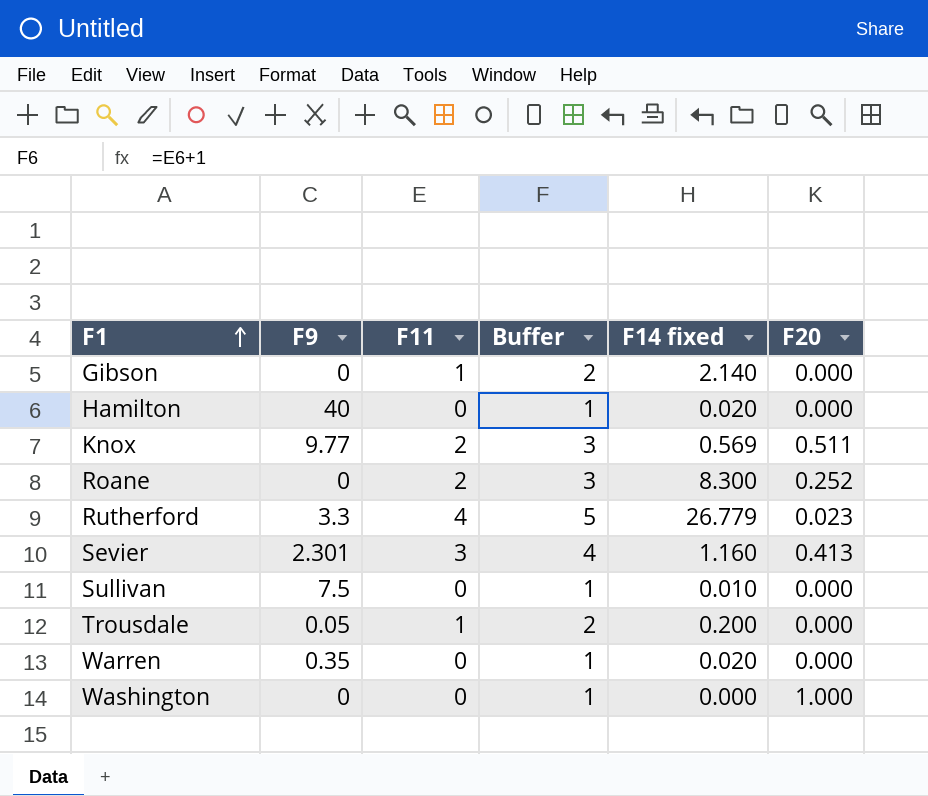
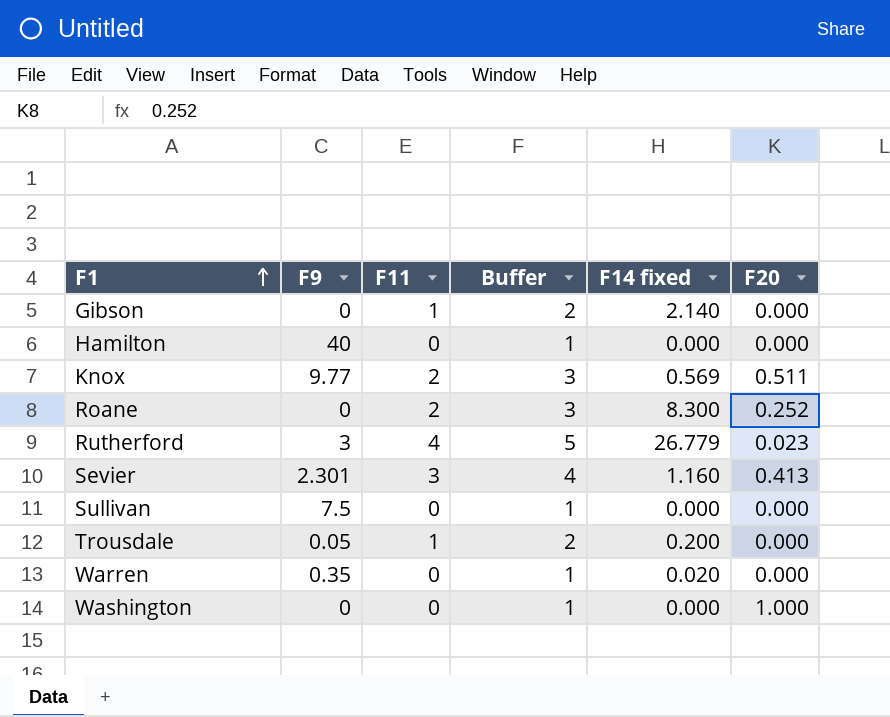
Hamilton | F14 fixed: 0.020 -> 0.000
Rutherford | F9: 3.3 -> 3
Sullivan | F14 fixed: 0.010 -> 0.000

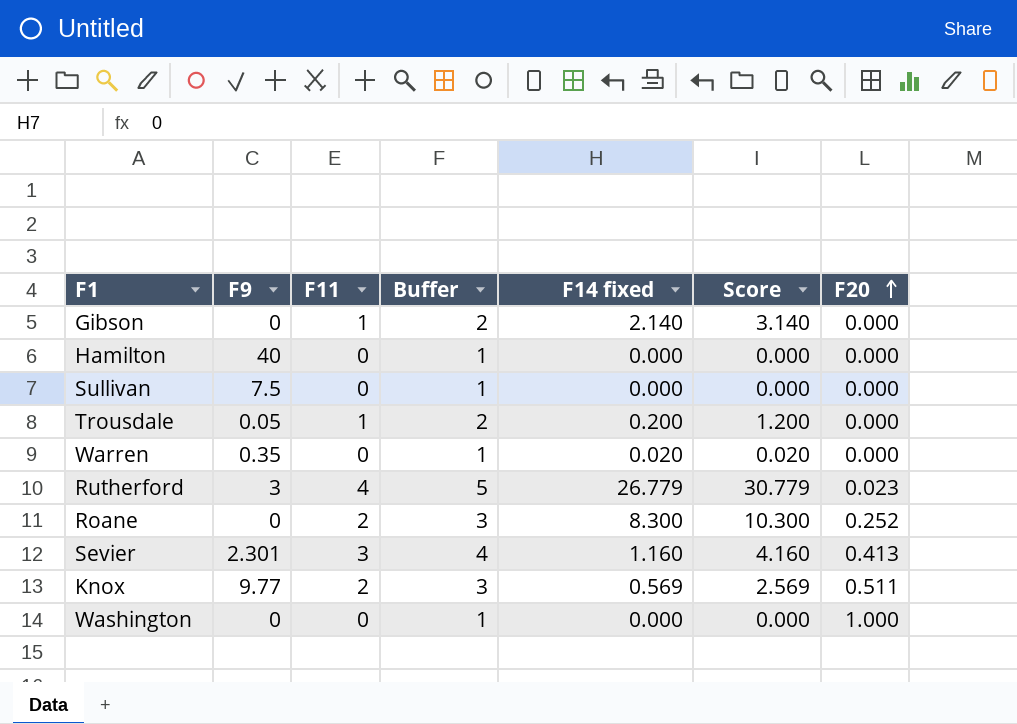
row order: F1 ascending -> F20 ascending
column Score | formula: none -> [F11] + [F14 fixed]

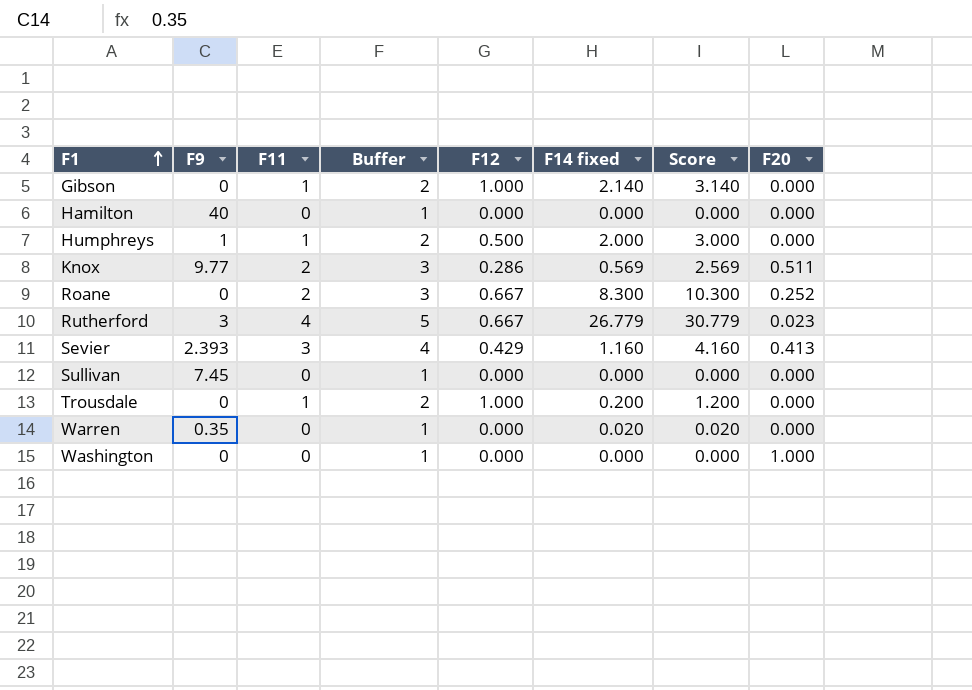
row order: F20 ascending -> F1 ascending
column F12 | position: none -> 5
row Humphreys: none -> 1 | 1 | 2 | 0.500 | 2.000 | 3.000 | 0.000
Sevier | F9: 2.301 -> 2.393
Sullivan | F9: 7.5 -> 7.45
Trousdale | F9: 0.05 -> 0

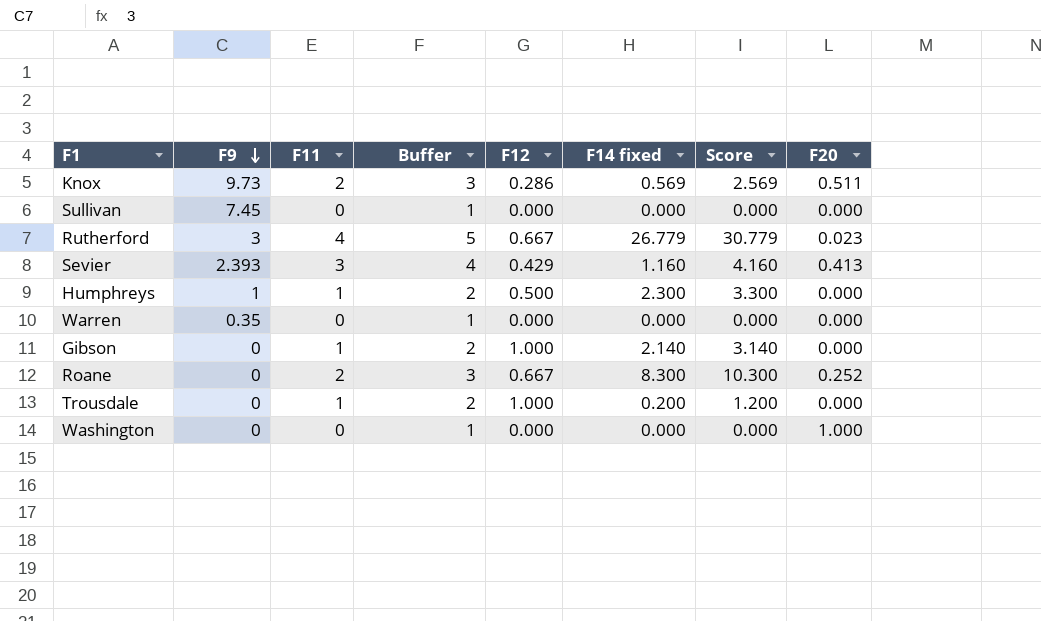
row order: F1 ascending -> F9 descending
row Hamilton: 40 | 0 | 1 | 0.000 | 0.000 | 0.000 | 0.000 -> none
Knox | F9: 9.77 -> 9.73
Humphreys | F14 fixed: 2.000 -> 2.300
Humphreys | Score: 3.000 -> 3.300
Warren | F14 fixed: 0.020 -> 0.000
Warren | Score: 0.020 -> 0.000

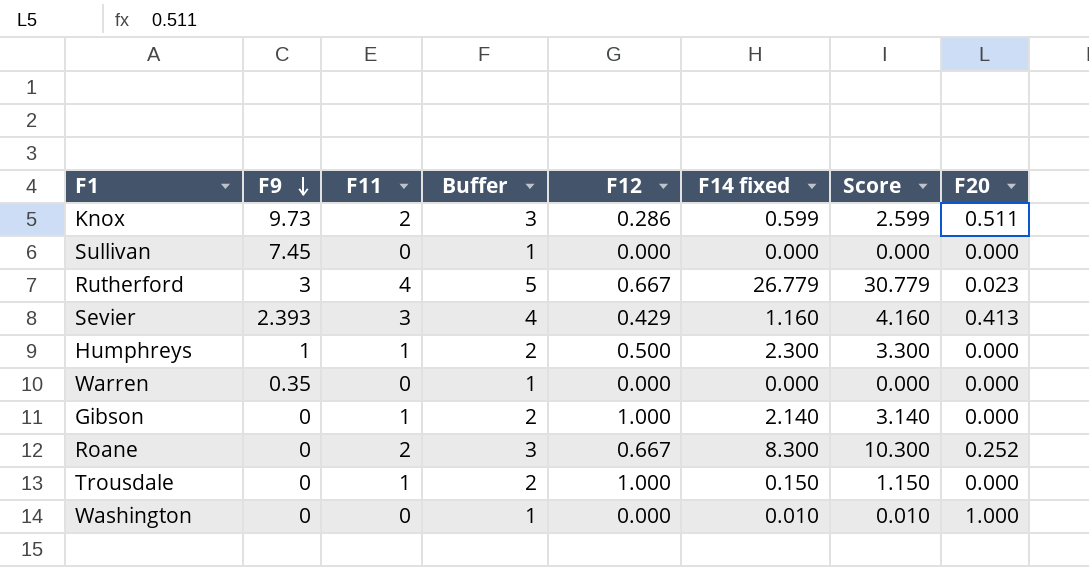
Knox | F14 fixed: 0.569 -> 0.599
Knox | Score: 2.569 -> 2.599
Trousdale | F14 fixed: 0.200 -> 0.150
Trousdale | Score: 1.200 -> 1.150
Washington | F14 fixed: 0.000 -> 0.010
Washington | Score: 0.000 -> 0.010

